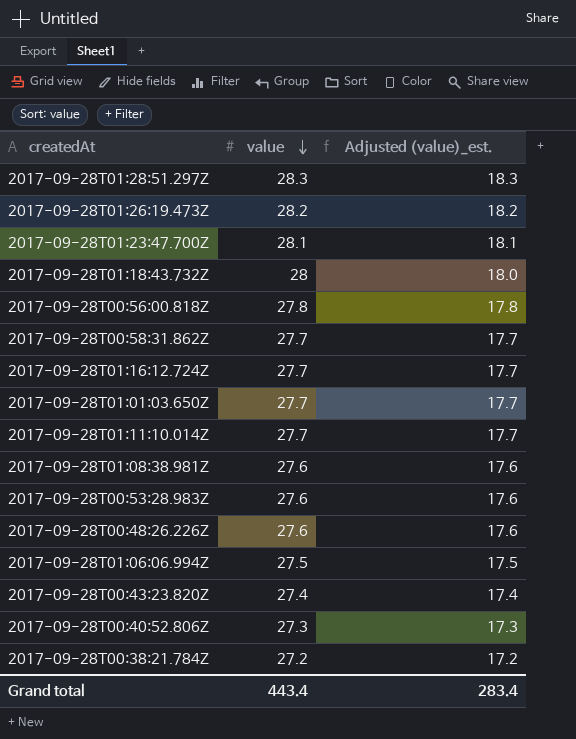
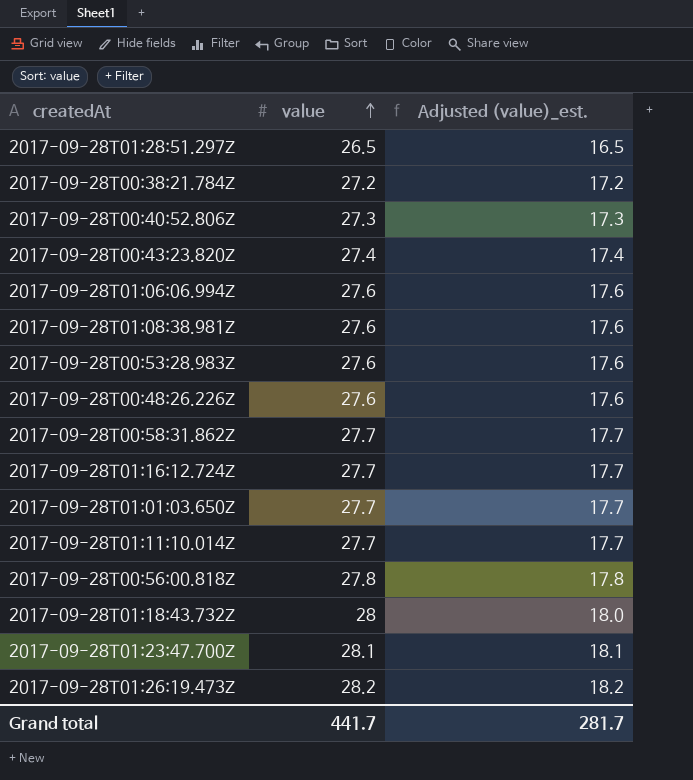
row order: value descending -> value ascending
2017-09-28T01:28:51.297Z | value: 28.3 -> 26.5
2017-09-28T01:28:51.297Z | Adjusted (value)_est.: 18.3 -> 16.5
2017-09-28T01:06:06.994Z | value: 27.5 -> 27.6
2017-09-28T01:06:06.994Z | Adjusted (value)_est.: 17.5 -> 17.6
Grand total | value: 443.4 -> 441.7
Grand total | Adjusted (value)_est.: 283.4 -> 281.7

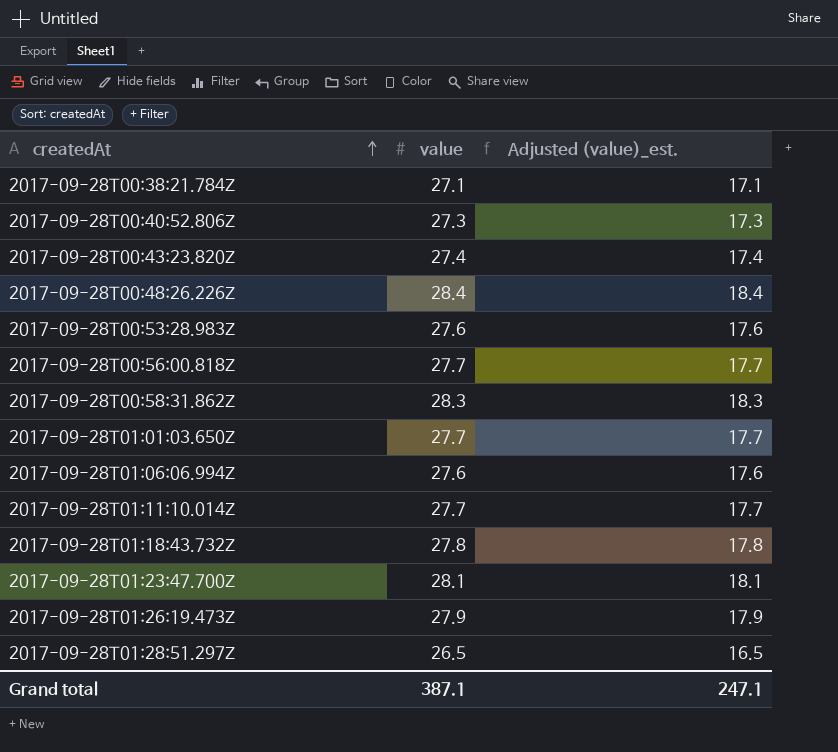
row order: value ascending -> createdAt ascending
row 2017-09-28T01:08:38.981Z: 27.6 | 17.6 -> none
row 2017-09-28T01:16:12.724Z: 27.7 | 17.7 -> none
2017-09-28T00:38:21.784Z | value: 27.2 -> 27.1
2017-09-28T00:38:21.784Z | Adjusted (value)_est.: 17.2 -> 17.1
2017-09-28T00:48:26.226Z | value: 27.6 -> 28.4
2017-09-28T00:48:26.226Z | Adjusted (value)_est.: 17.6 -> 18.4
2017-09-28T00:56:00.818Z | value: 27.8 -> 27.7
2017-09-28T00:56:00.818Z | Adjusted (value)_est.: 17.8 -> 17.7
2017-09-28T00:58:31.862Z | value: 27.7 -> 28.3
2017-09-28T00:58:31.862Z | Adjusted (value)_est.: 17.7 -> 18.3
2017-09-28T01:18:43.732Z | value: 28 -> 27.8
2017-09-28T01:18:43.732Z | Adjusted (value)_est.: 18.0 -> 17.8
2017-09-28T01:26:19.473Z | value: 28.2 -> 27.9
2017-09-28T01:26:19.473Z | Adjusted (value)_est.: 18.2 -> 17.9
Grand total | value: 441.7 -> 387.1
Grand total | Adjusted (value)_est.: 281.7 -> 247.1

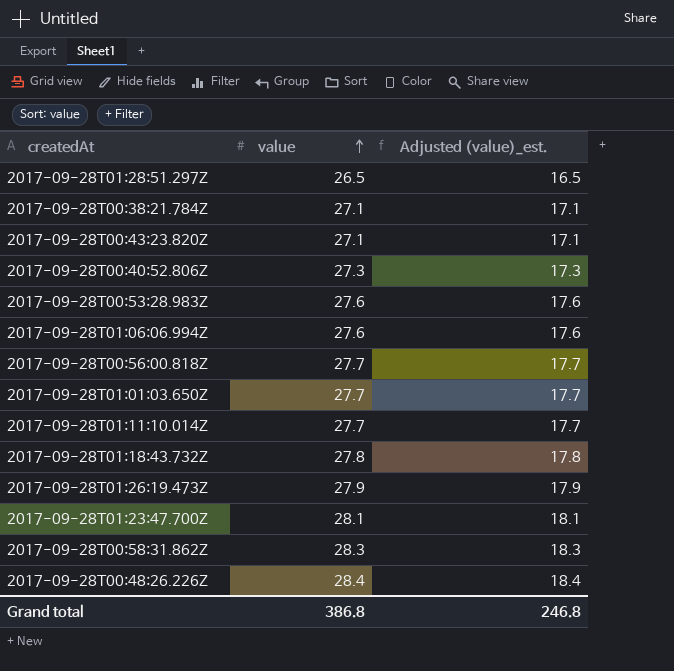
row order: createdAt ascending -> value ascending
2017-09-28T00:43:23.820Z | value: 27.4 -> 27.1
2017-09-28T00:43:23.820Z | Adjusted (value)_est.: 17.4 -> 17.1
Grand total | value: 387.1 -> 386.8
Grand total | Adjusted (value)_est.: 247.1 -> 246.8

